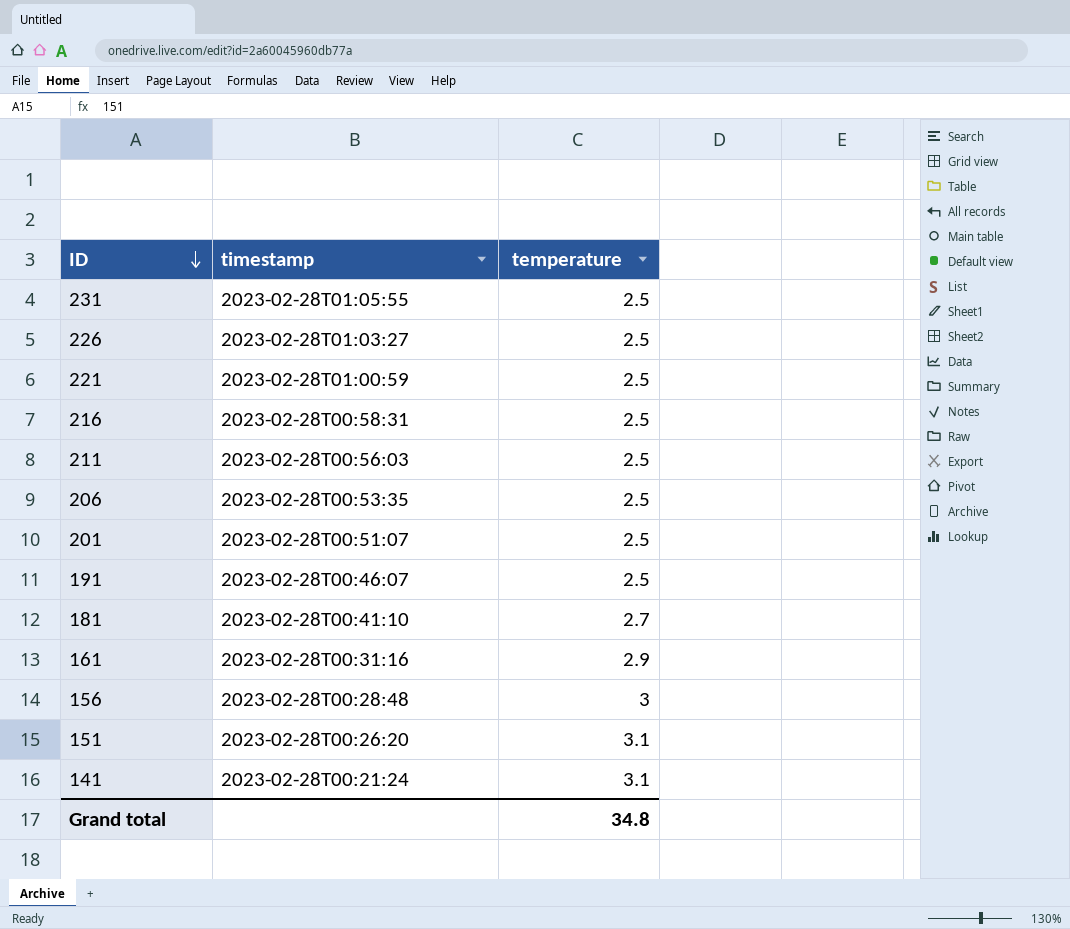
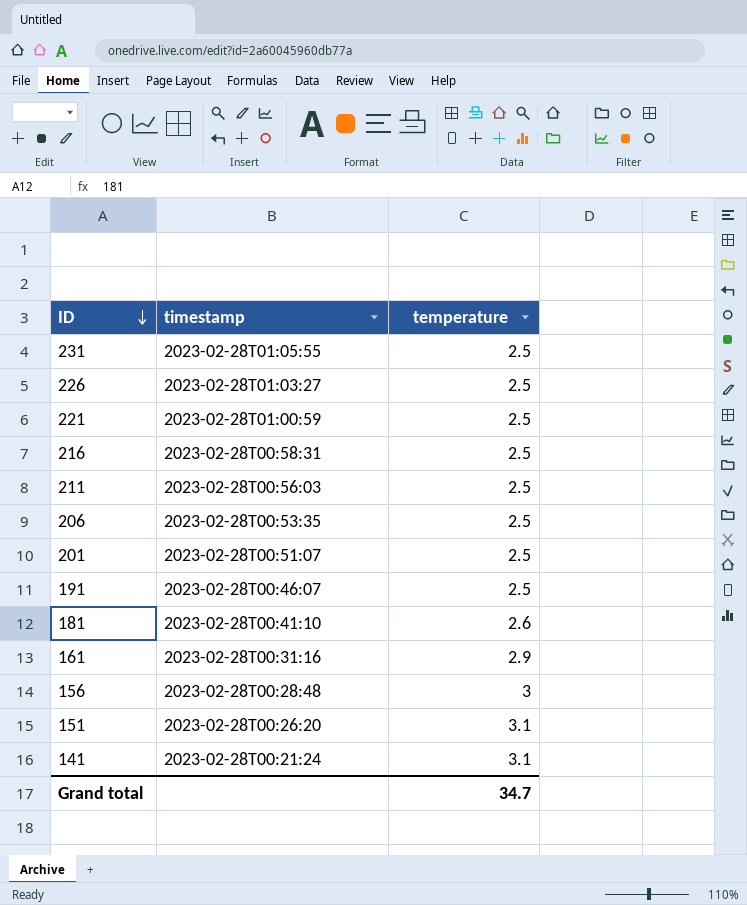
181 | temperature: 2.7 -> 2.6
Grand total | temperature: 34.8 -> 34.7

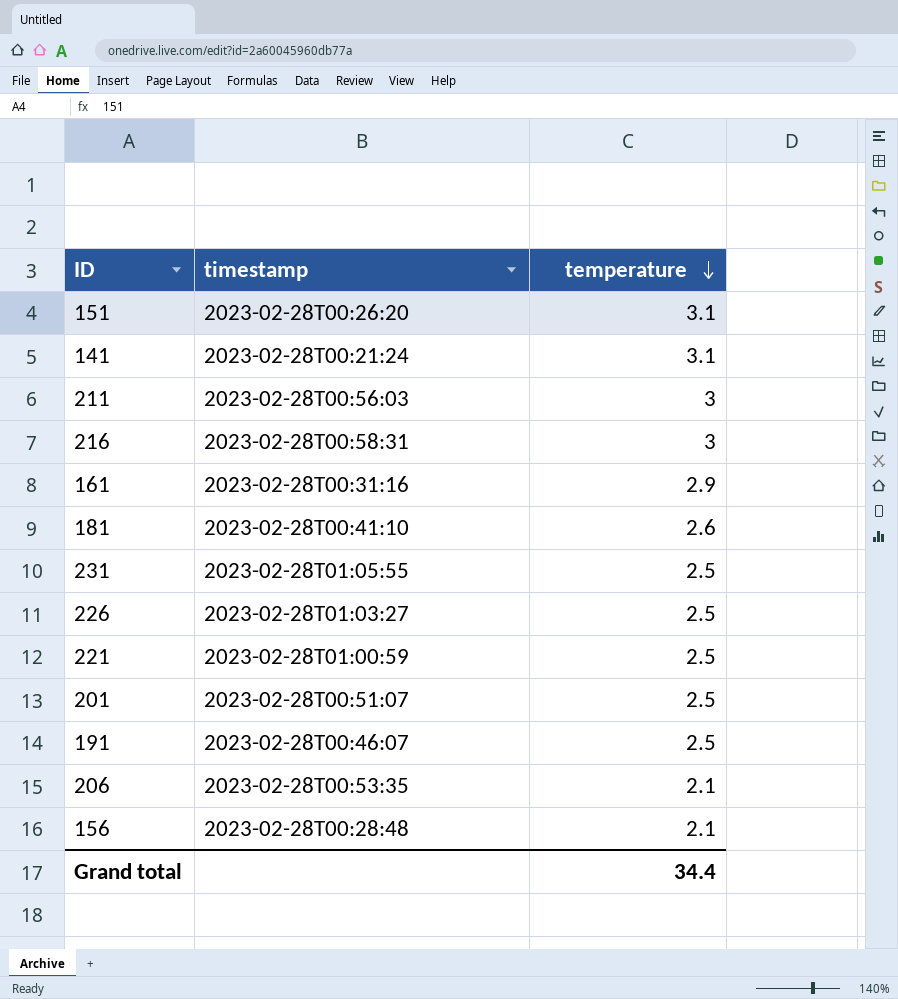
row order: ID descending -> temperature descending
211 | temperature: 2.5 -> 3
216 | temperature: 2.5 -> 3
206 | temperature: 2.5 -> 2.1
156 | temperature: 3 -> 2.1
Grand total | temperature: 34.7 -> 34.4

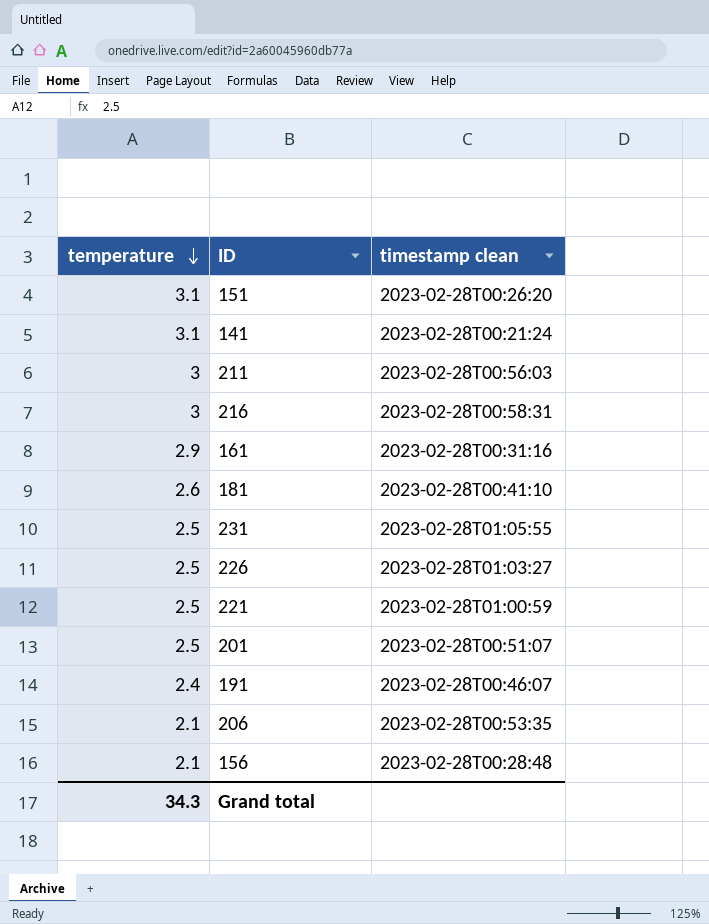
column temperature | position: 3 -> 1
column name: timestamp -> timestamp clean
191 | temperature: 2.5 -> 2.4
Grand total | temperature: 34.4 -> 34.3

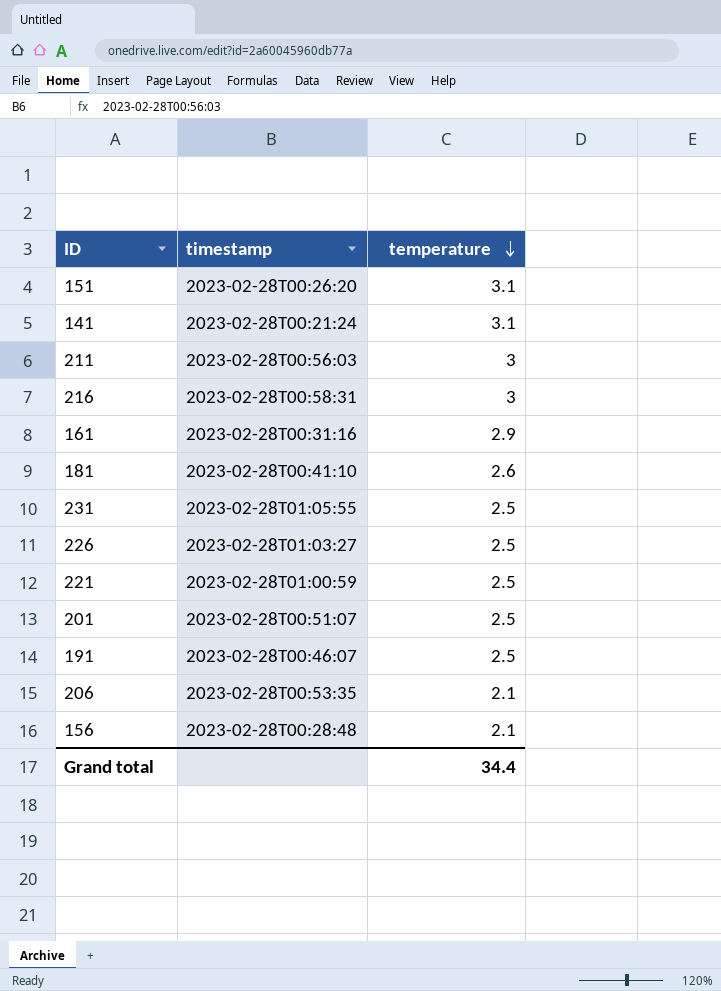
column name: timestamp clean -> timestamp
column temperature | position: 1 -> 3
191 | temperature: 2.4 -> 2.5
Grand total | temperature: 34.3 -> 34.4

